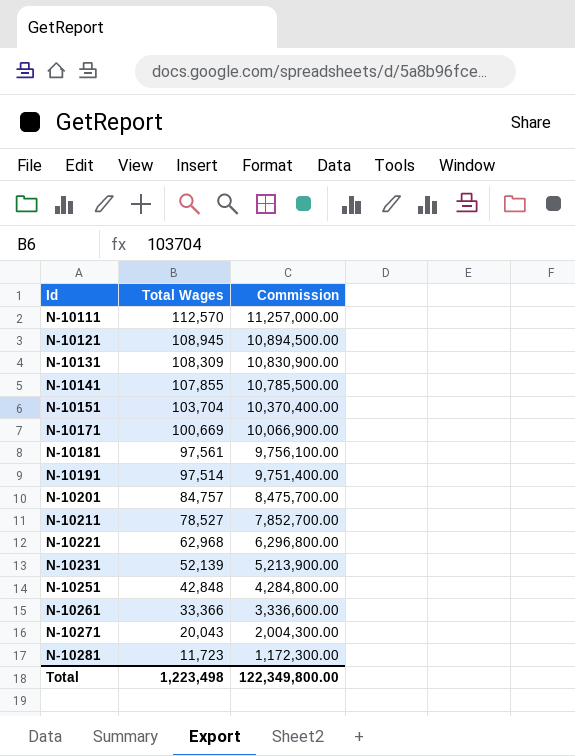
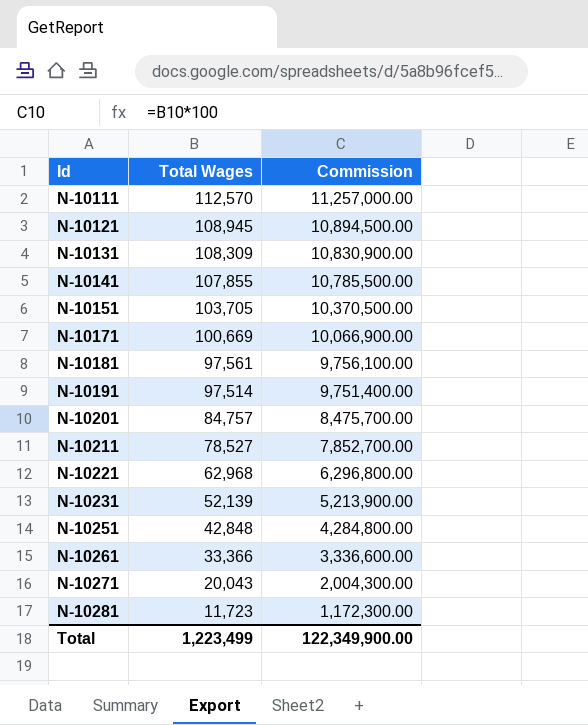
N-10151 | Total Wages: 103,704 -> 103,705
N-10151 | Commission: 10,370,400.00 -> 10,370,500.00
Total | Total Wages: 1,223,498 -> 1,223,499
Total | Commission: 122,349,800.00 -> 122,349,900.00

